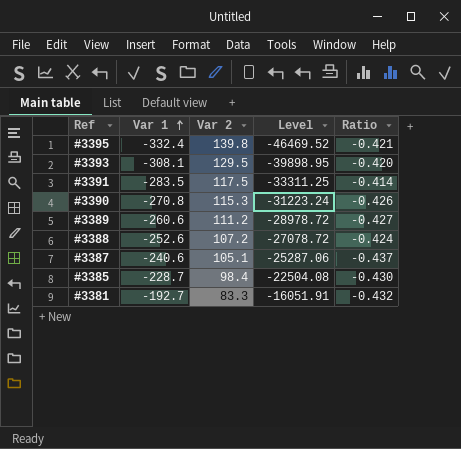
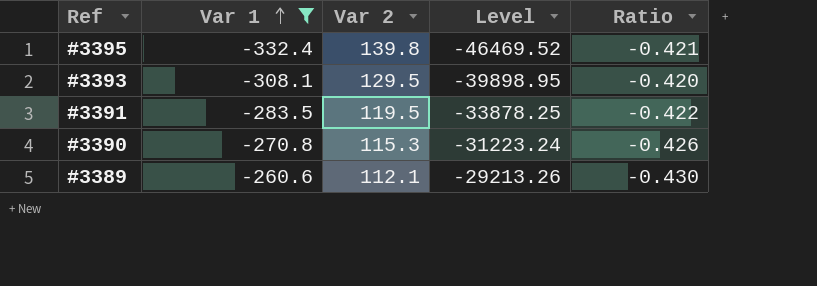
filter: none -> Var 1 <= -260.6
#3391 | Var 2: 117.5 -> 119.5
#3391 | Level: -33311.25 -> -33878.25
#3391 | Ratio: -0.414 -> -0.422
#3389 | Var 2: 111.2 -> 112.1
#3389 | Level: -28978.72 -> -29213.26
#3389 | Ratio: -0.427 -> -0.430

